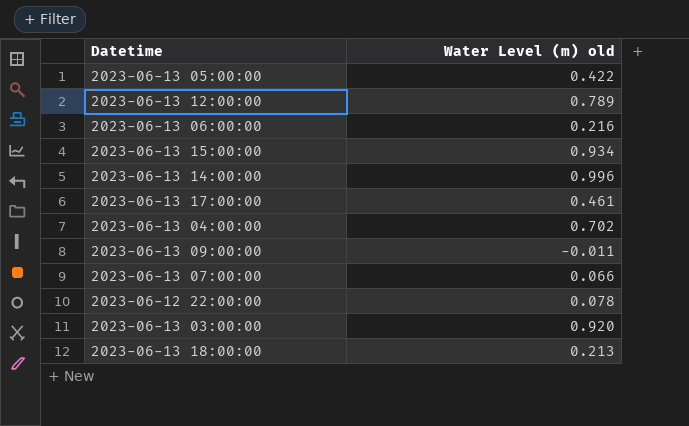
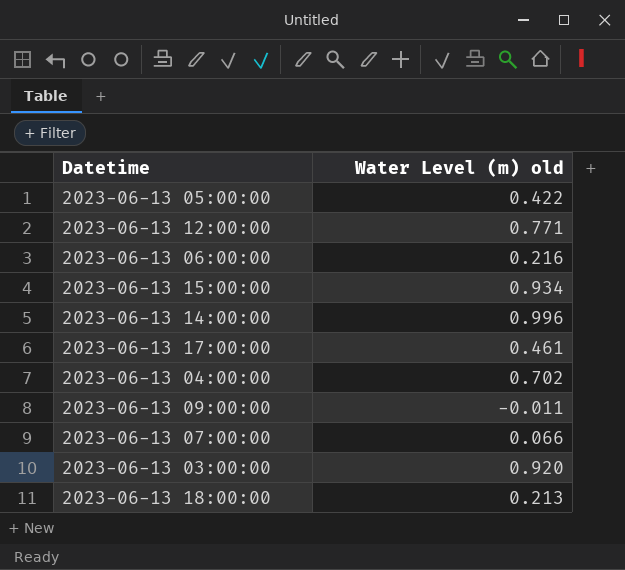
row 2023-06-12 22:00:00: 0.078 -> none
2023-06-13 12:00:00 | Water Level (m) old: 0.789 -> 0.771

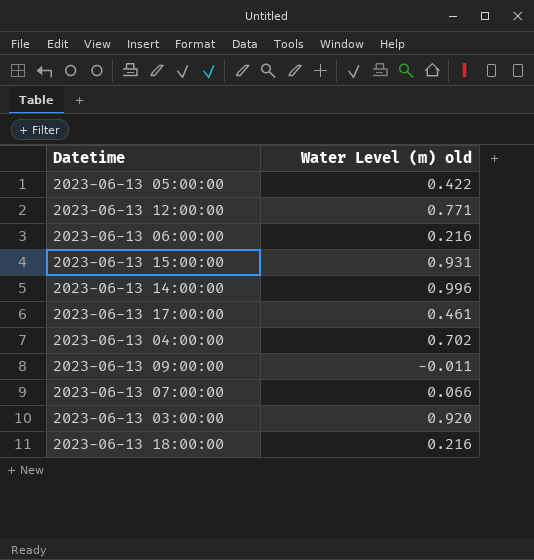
2023-06-13 15:00:00 | Water Level (m) old: 0.934 -> 0.931
2023-06-13 18:00:00 | Water Level (m) old: 0.213 -> 0.216

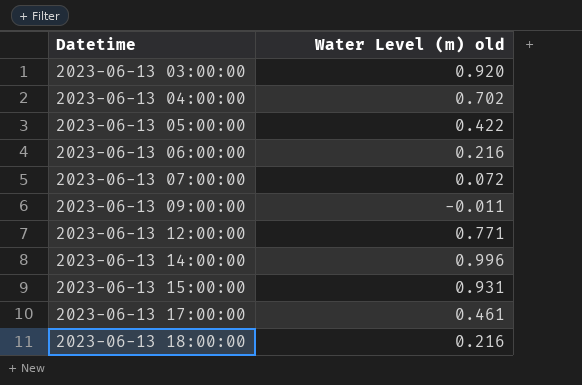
row order: none -> Datetime ascending
2023-06-13 07:00:00 | Water Level (m) old: 0.066 -> 0.072

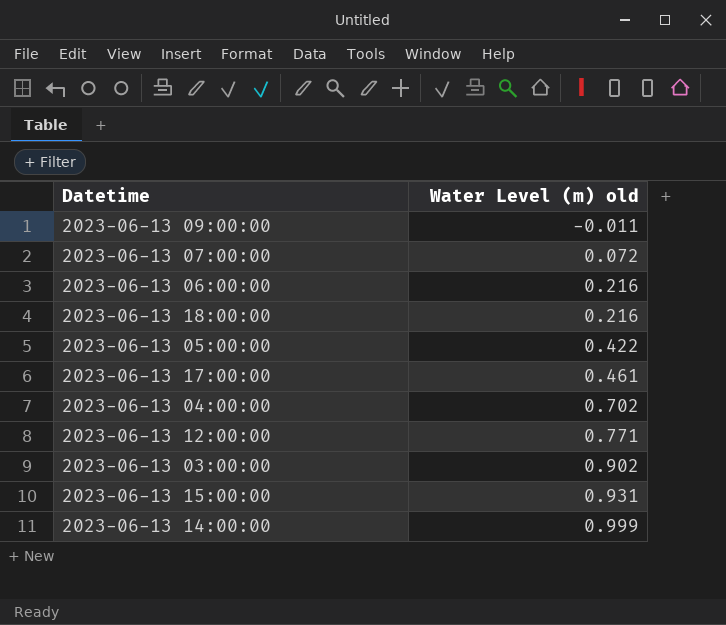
row order: Datetime ascending -> Water Level (m) old ascending
2023-06-13 03:00:00 | Water Level (m) old: 0.920 -> 0.902
2023-06-13 14:00:00 | Water Level (m) old: 0.996 -> 0.999

